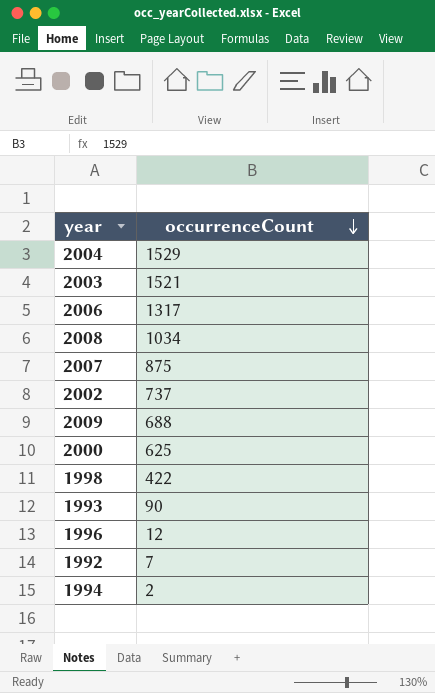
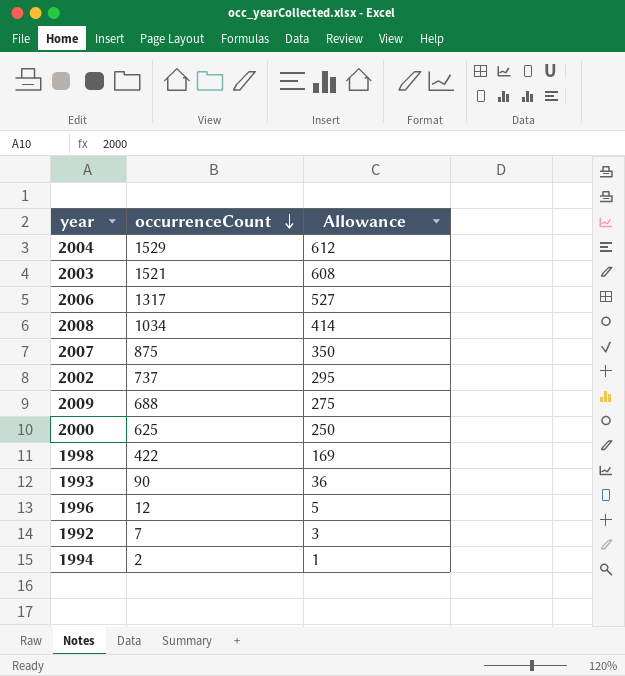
column Allowance | formula: none -> [occurrenceCount] * 0.4

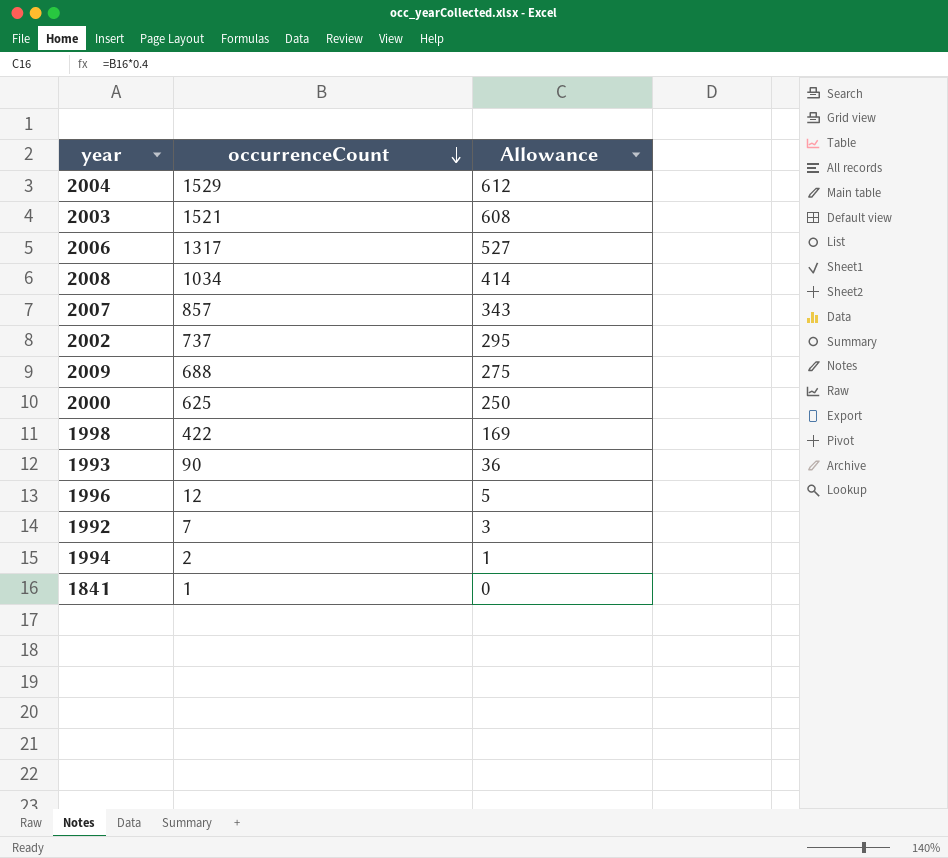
2007 | occurrenceCount: 875 -> 857
2007 | Allowance: 350 -> 343
row 1841: none -> 1 | 0

